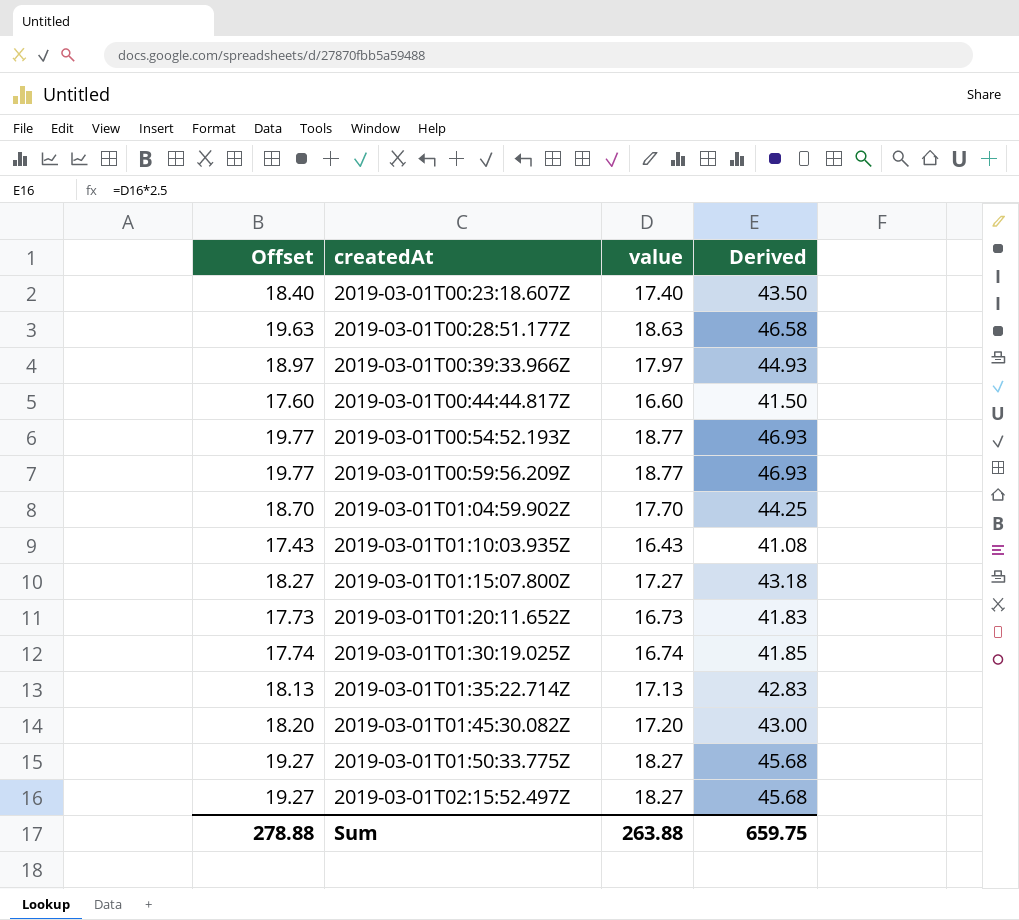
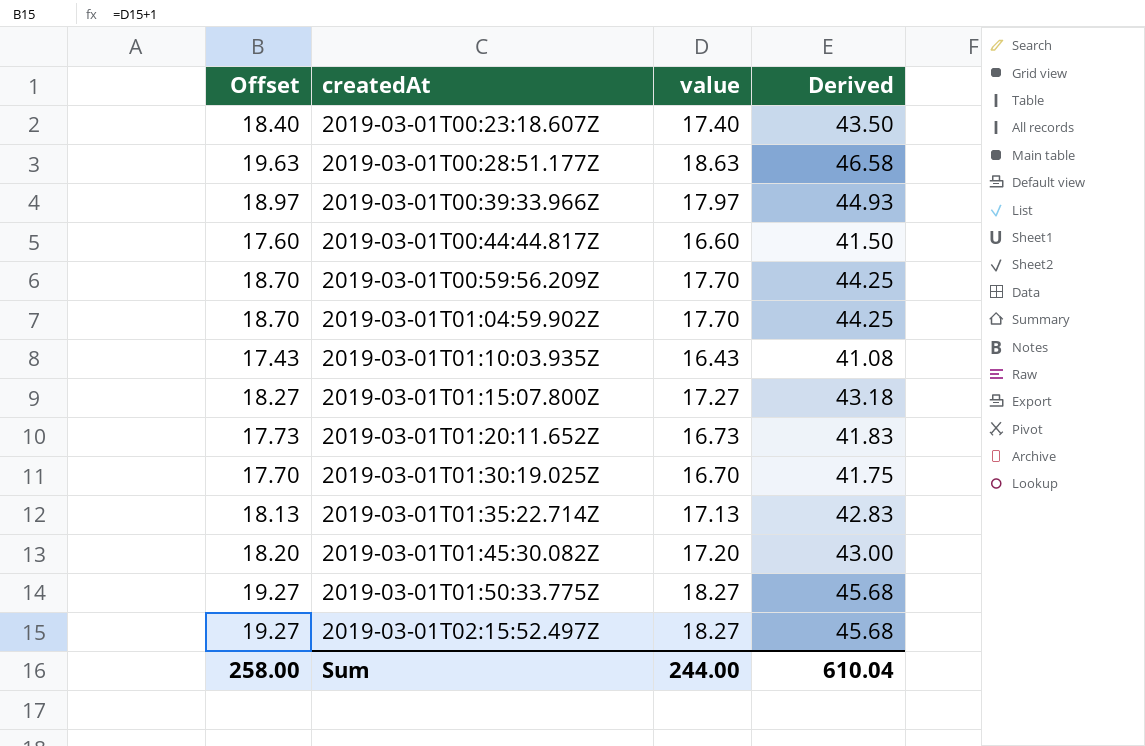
row 2019-03-01T00:54:52.193Z: 19.77 | 18.77 | 46.93 -> none
2019-03-01T00:59:56.209Z | Offset: 19.77 -> 18.70
2019-03-01T00:59:56.209Z | value: 18.77 -> 17.70
2019-03-01T00:59:56.209Z | Derived: 46.93 -> 44.25
2019-03-01T01:30:19.025Z | Offset: 17.74 -> 17.70
2019-03-01T01:30:19.025Z | value: 16.74 -> 16.70
2019-03-01T01:30:19.025Z | Derived: 41.85 -> 41.75
Sum | Offset: 278.88 -> 258.00
Sum | value: 263.88 -> 244.00
Sum | Derived: 659.75 -> 610.04

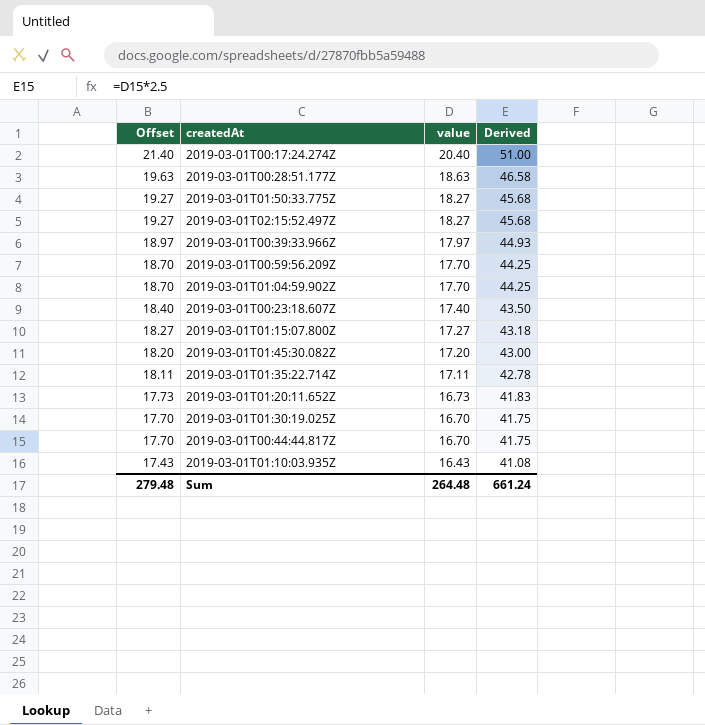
row order: createdAt ascending -> Offset descending
row 2019-03-01T00:17:24.274Z: none -> 21.40 | 20.40 | 51.00
2019-03-01T01:35:22.714Z | Offset: 18.13 -> 18.11
2019-03-01T01:35:22.714Z | value: 17.13 -> 17.11
2019-03-01T01:35:22.714Z | Derived: 42.83 -> 42.78
2019-03-01T00:44:44.817Z | Offset: 17.60 -> 17.70
2019-03-01T00:44:44.817Z | value: 16.60 -> 16.70
2019-03-01T00:44:44.817Z | Derived: 41.50 -> 41.75
Sum | Offset: 258.00 -> 279.48
Sum | value: 244.00 -> 264.48
Sum | Derived: 610.04 -> 661.24

